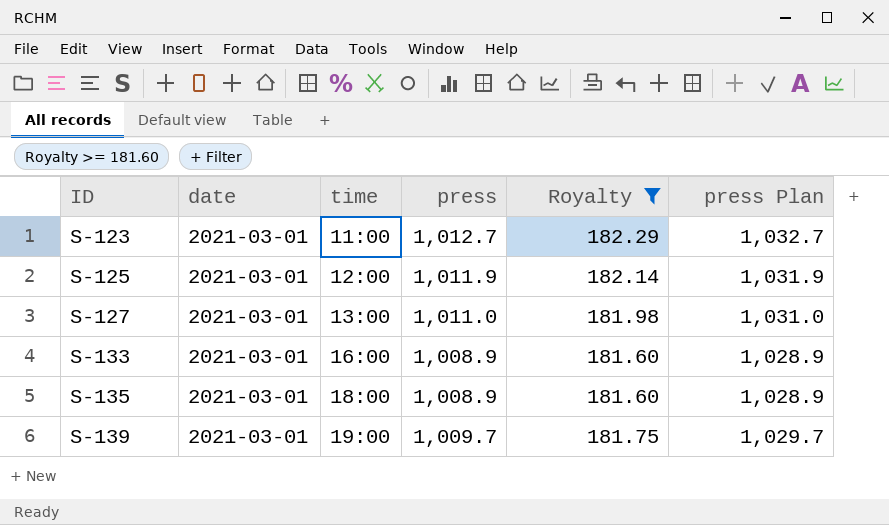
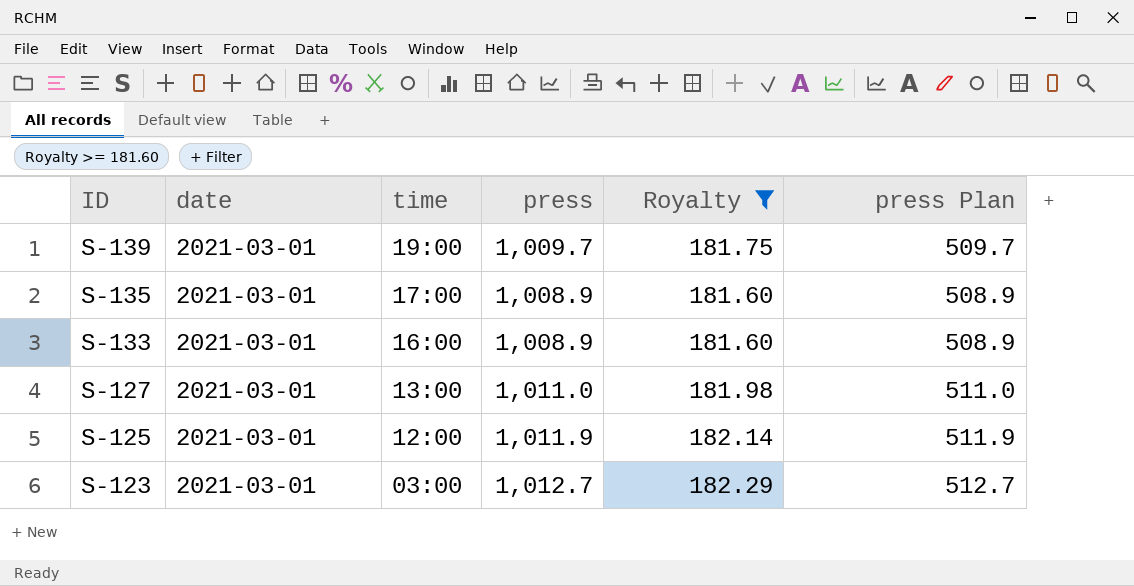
row order: ID ascending -> ID descending
column press Plan | formula: [press] + 20 -> [press] - 500
S-135 | time: 18:00 -> 17:00
S-123 | time: 11:00 -> 03:00

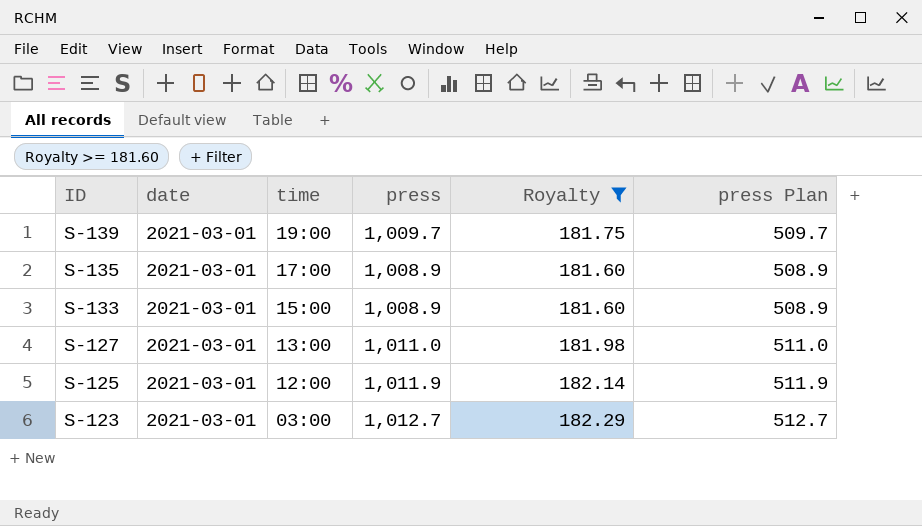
S-133 | time: 16:00 -> 15:00

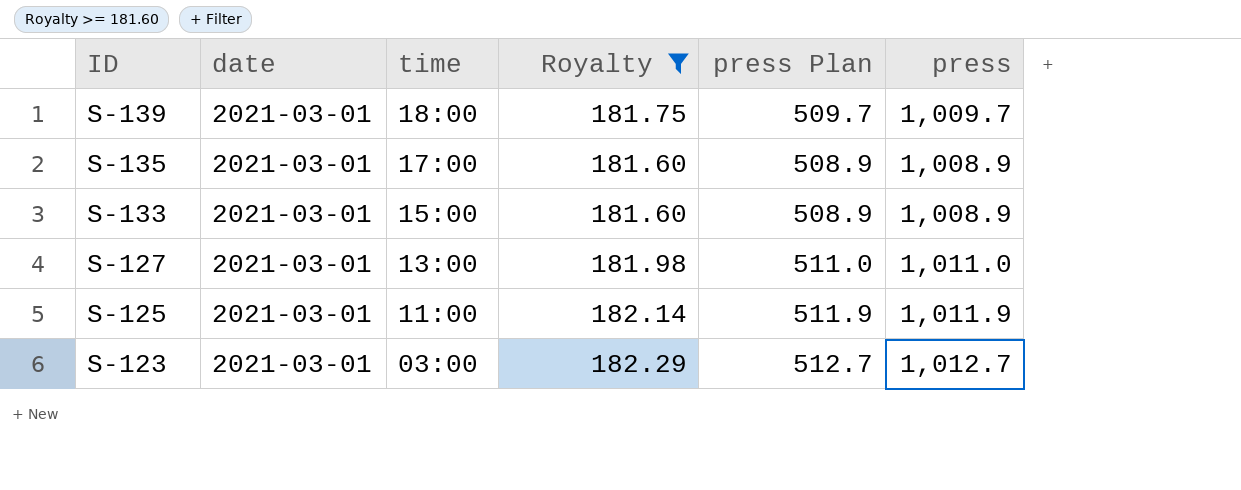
column press | position: 4 -> 6
S-139 | time: 19:00 -> 18:00
S-125 | time: 12:00 -> 11:00

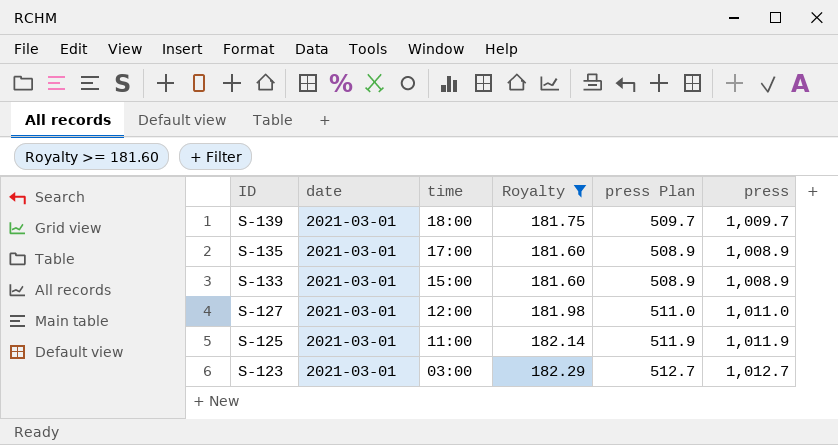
S-127 | time: 13:00 -> 12:00

